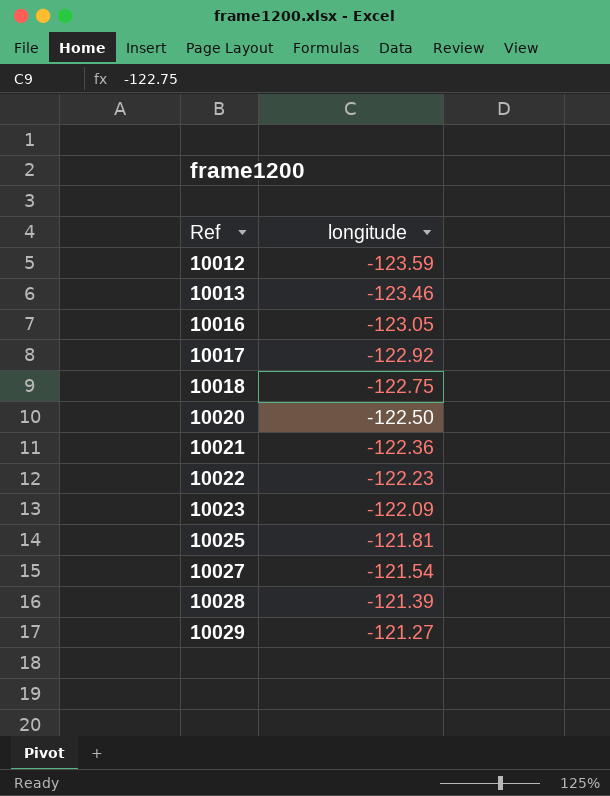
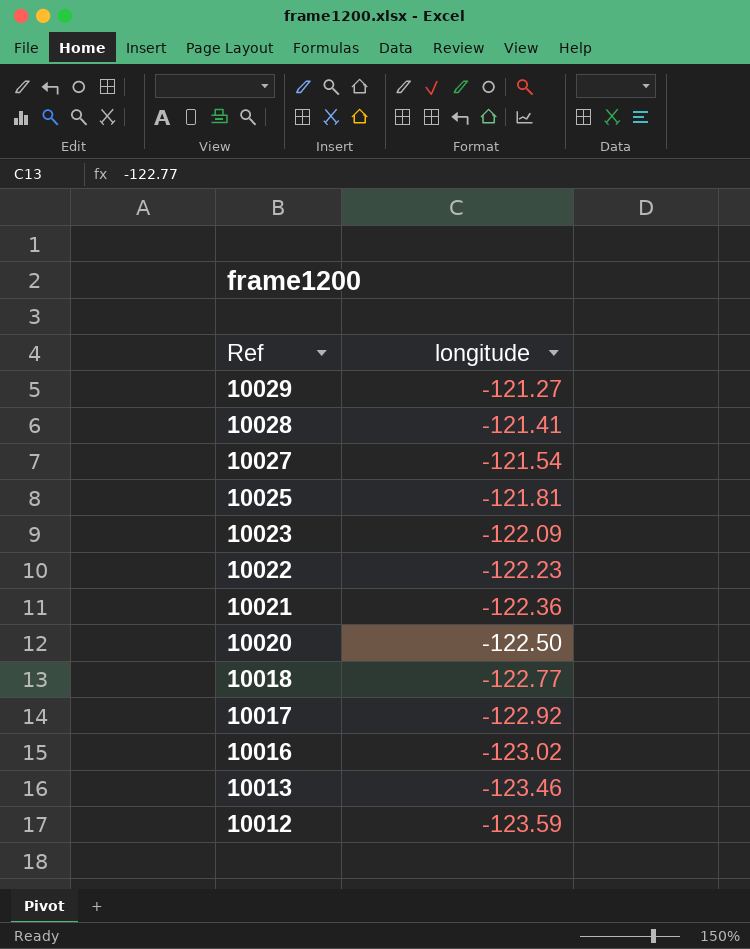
row order: Ref ascending -> Ref descending
10028 | longitude: -121.39 -> -121.41
10018 | longitude: -122.75 -> -122.77
10016 | longitude: -123.05 -> -123.02

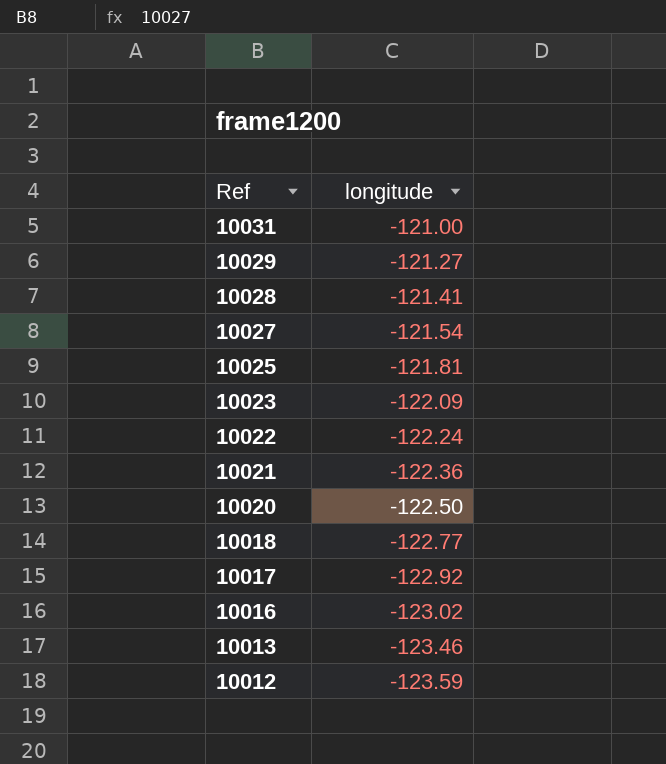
row 10031: none -> -121.00
10022 | longitude: -122.23 -> -122.24

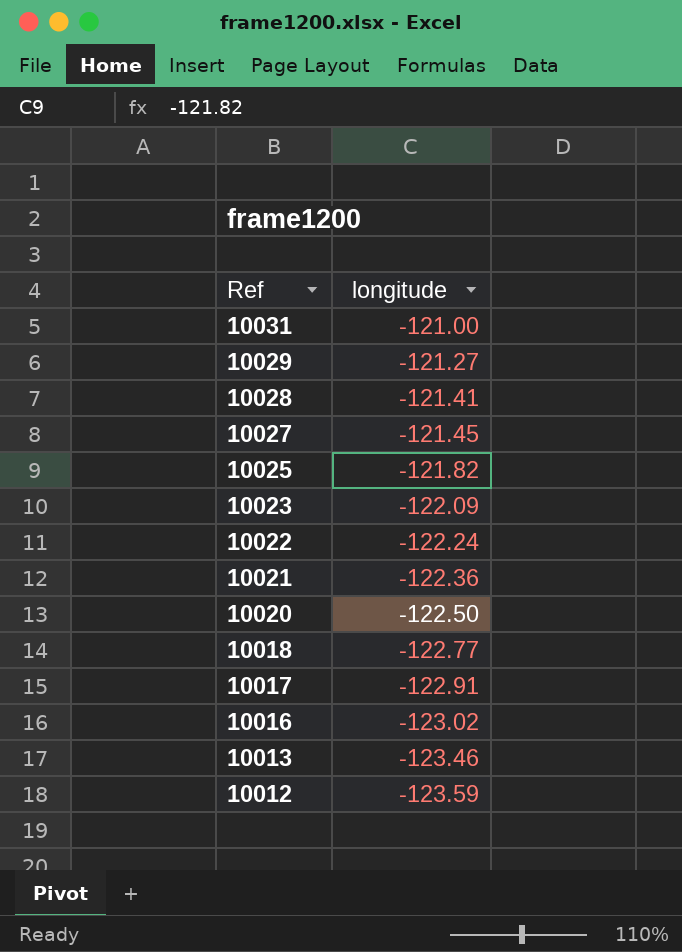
10027 | longitude: -121.54 -> -121.45
10025 | longitude: -121.81 -> -121.82
10017 | longitude: -122.92 -> -122.91

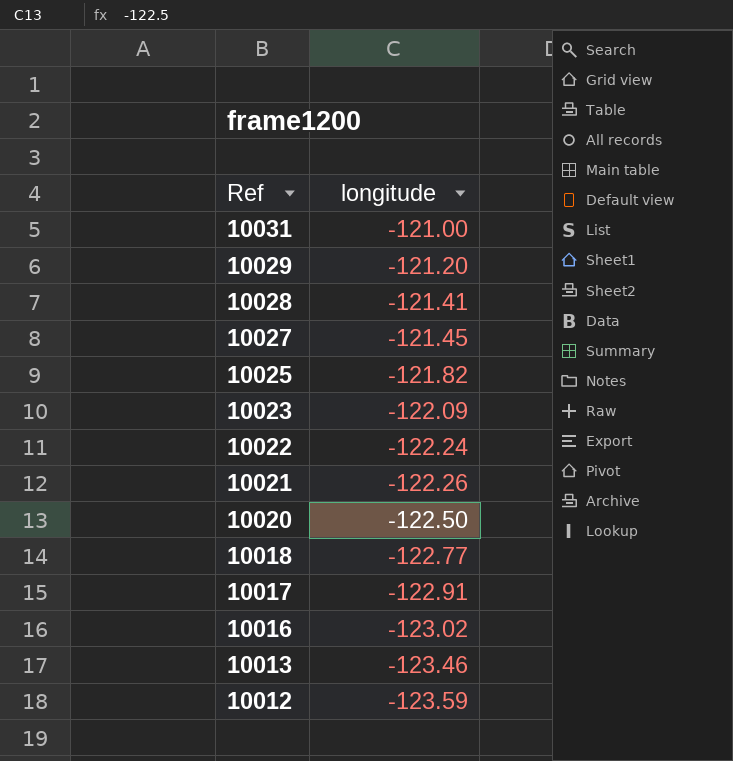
10029 | longitude: -121.27 -> -121.20
10021 | longitude: -122.36 -> -122.26

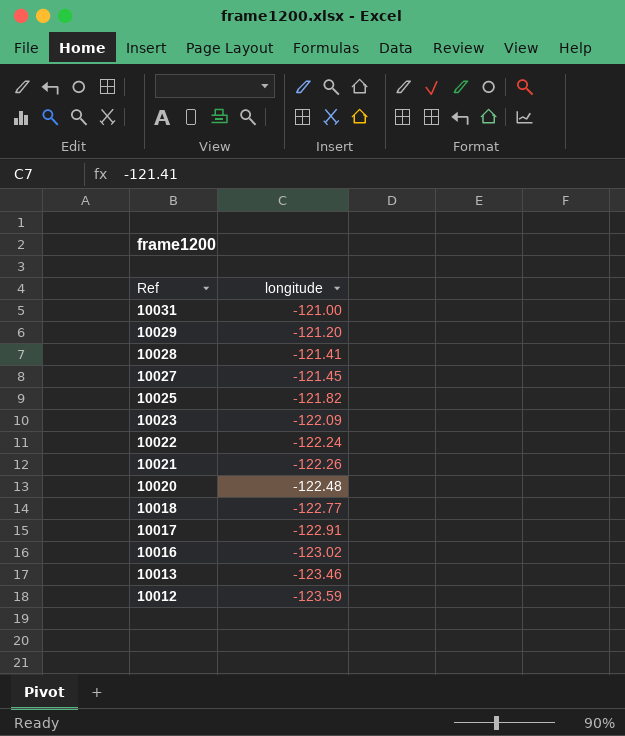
10020 | longitude: -122.50 -> -122.48

